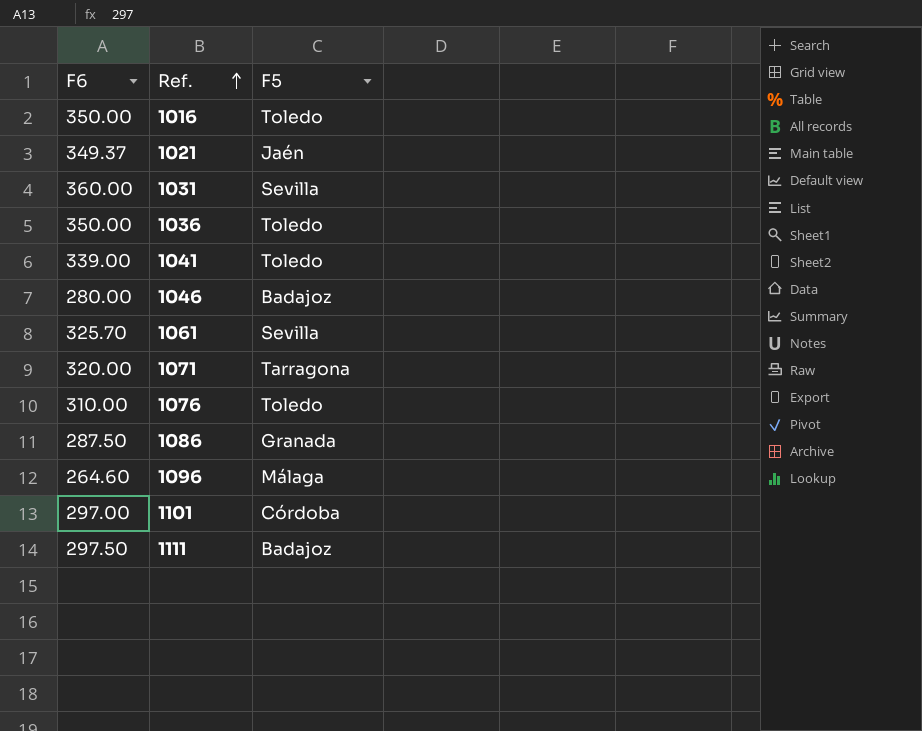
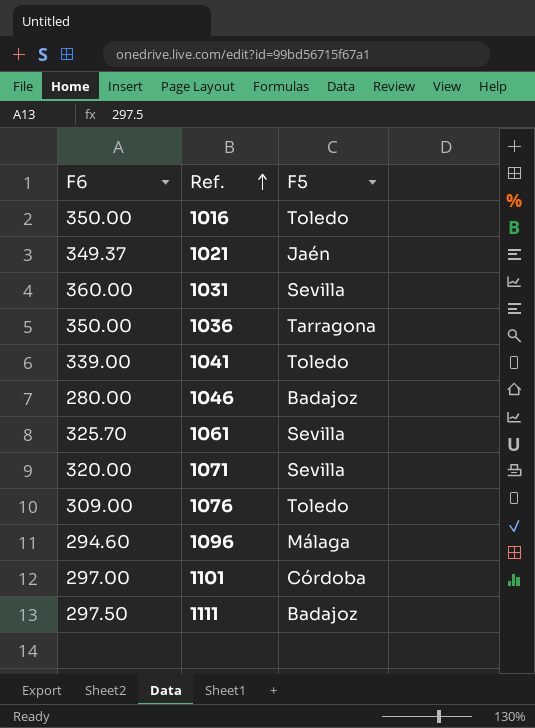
row 1086: 287.50 | Granada -> none
1036 | F5: Toledo -> Tarragona
1071 | F5: Tarragona -> Sevilla
1076 | F6: 310.00 -> 309.00
1096 | F6: 264.60 -> 294.60

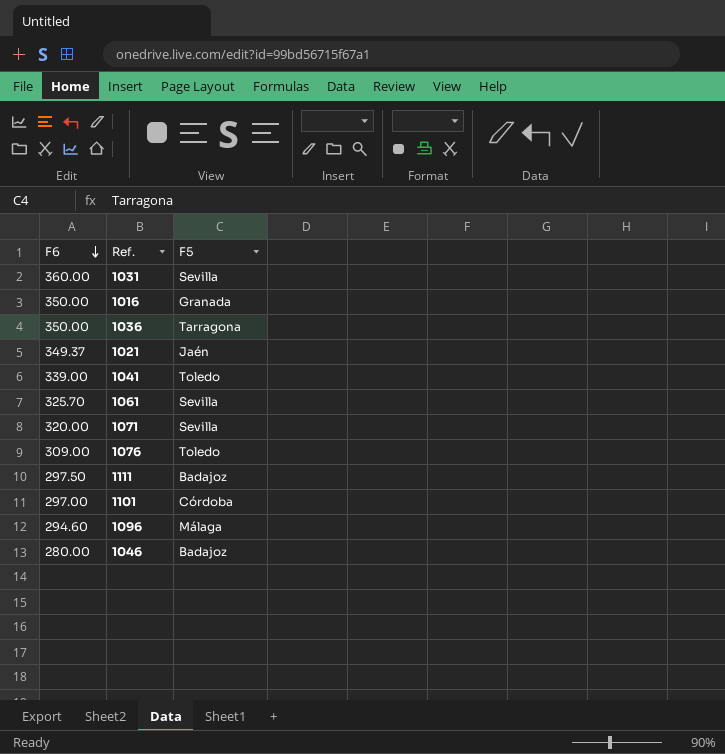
row order: Ref. ascending -> F6 descending
1016 | F5: Toledo -> Granada

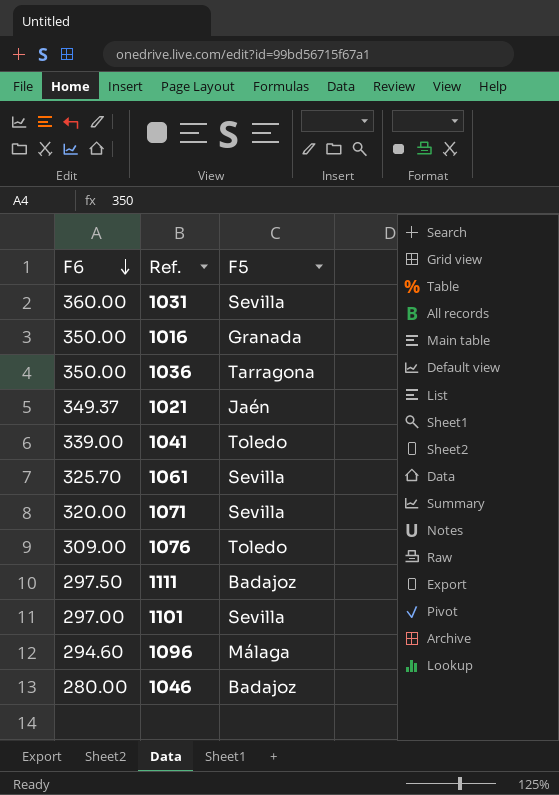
1101 | F5: Córdoba -> Sevilla

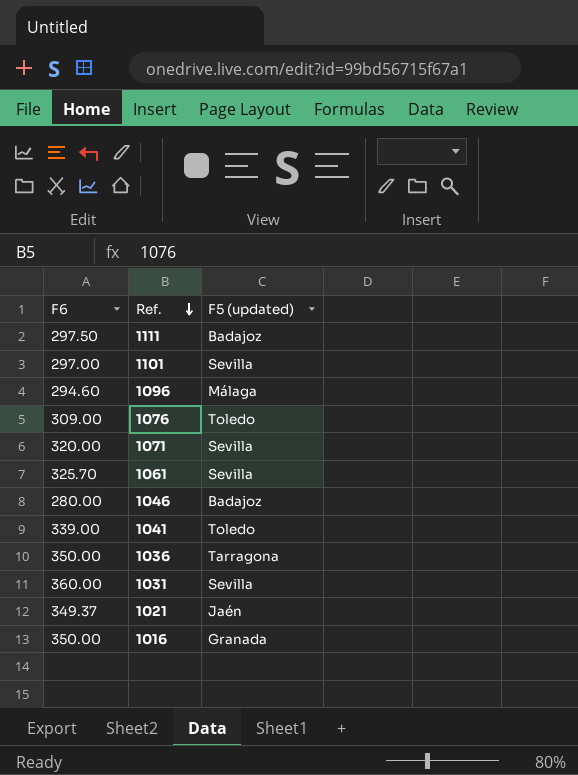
row order: F6 descending -> Ref. descending
column name: F5 -> F5 (updated)

